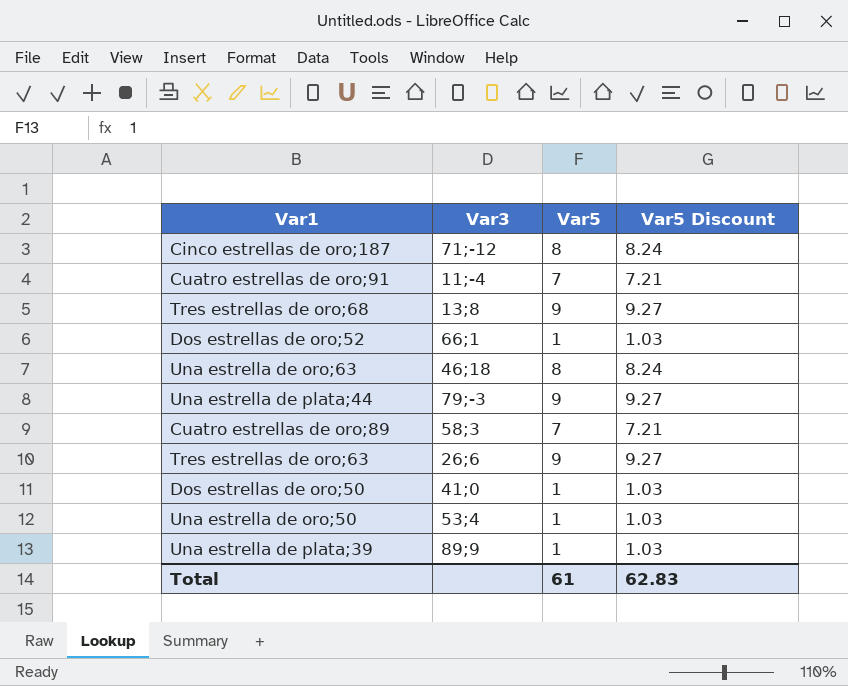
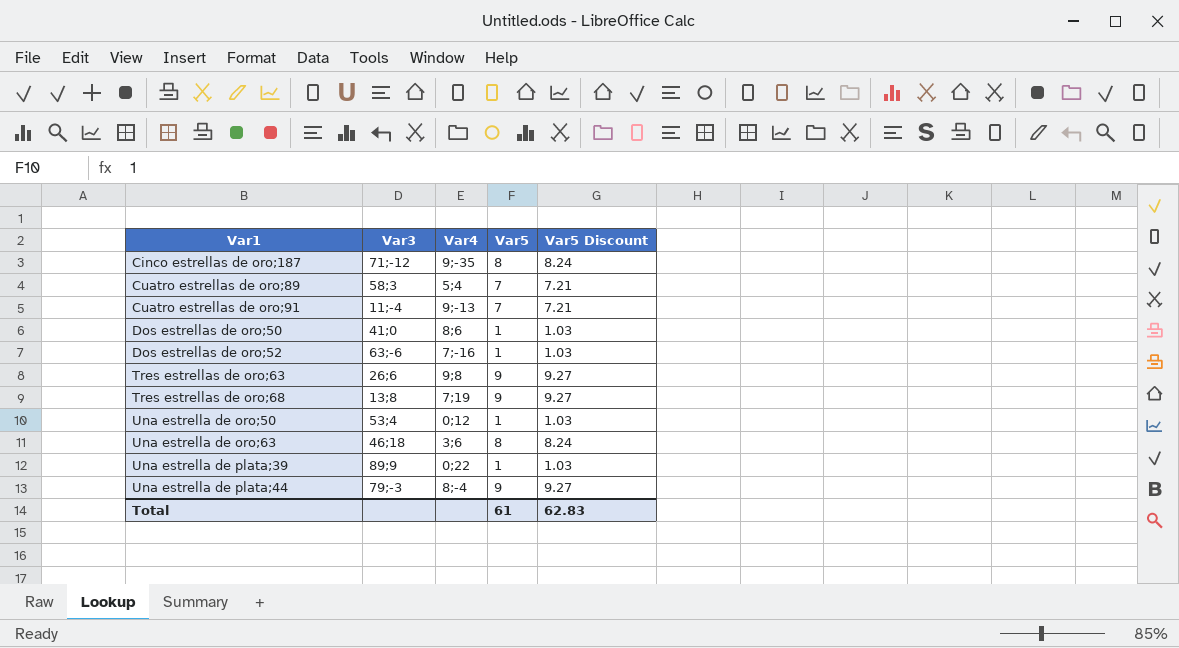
row order: none -> Var1 ascending
column Var4 | position: none -> 3
Dos estrellas de oro;52 | Var3: 66;1 -> 63;-6

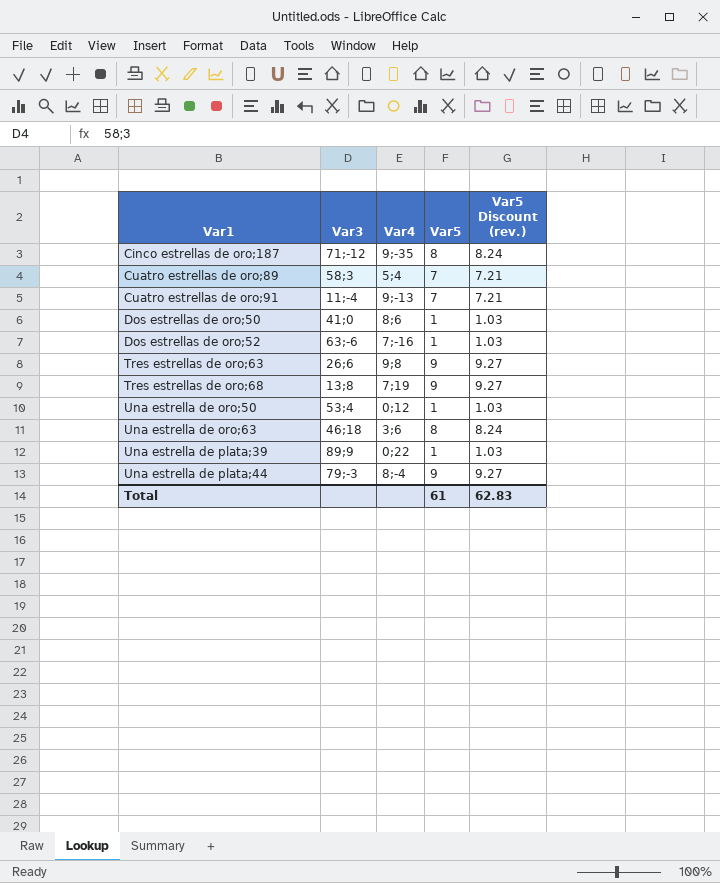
column name: Var5 Discount -> Var5 Discount (rev.)

